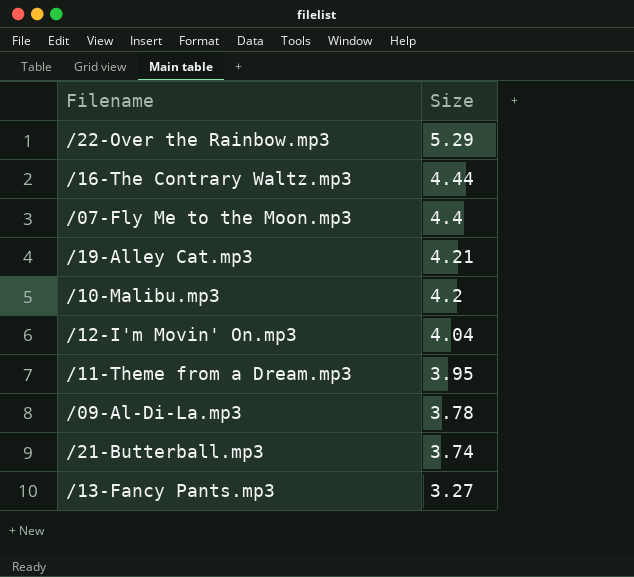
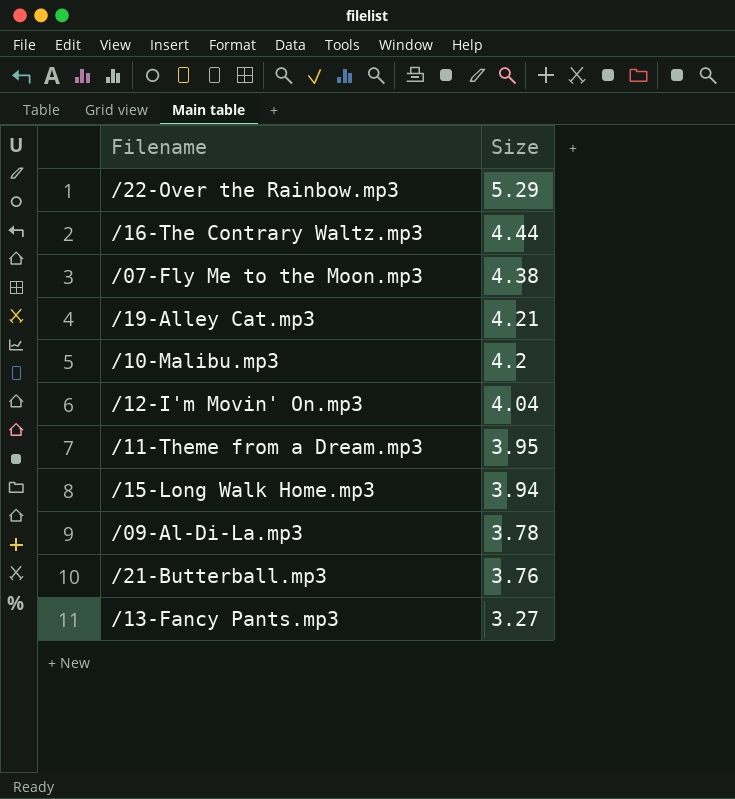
/07-Fly Me to the Moon.mp3 | Size: 4.4 -> 4.38
row /15-Long Walk Home.mp3: none -> 3.94
/21-Butterball.mp3 | Size: 3.74 -> 3.76

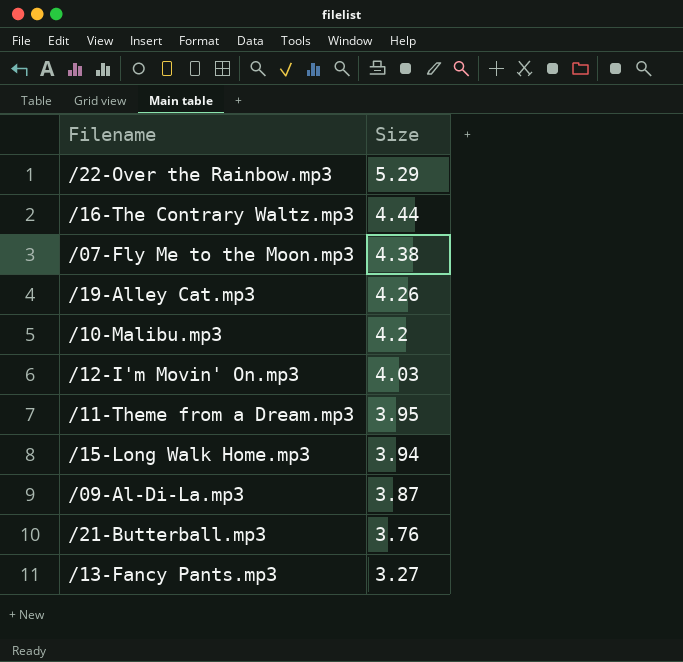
/19-Alley Cat.mp3 | Size: 4.21 -> 4.26
/12-I'm Movin' On.mp3 | Size: 4.04 -> 4.03
/09-Al-Di-La.mp3 | Size: 3.78 -> 3.87

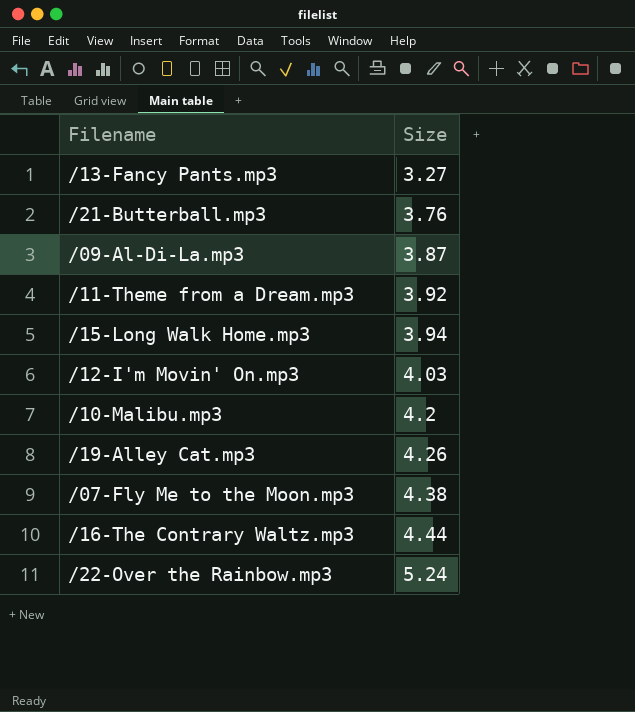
row order: Size descending -> Size ascending
/11-Theme from a Dream.mp3 | Size: 3.95 -> 3.92
/22-Over the Rainbow.mp3 | Size: 5.29 -> 5.24

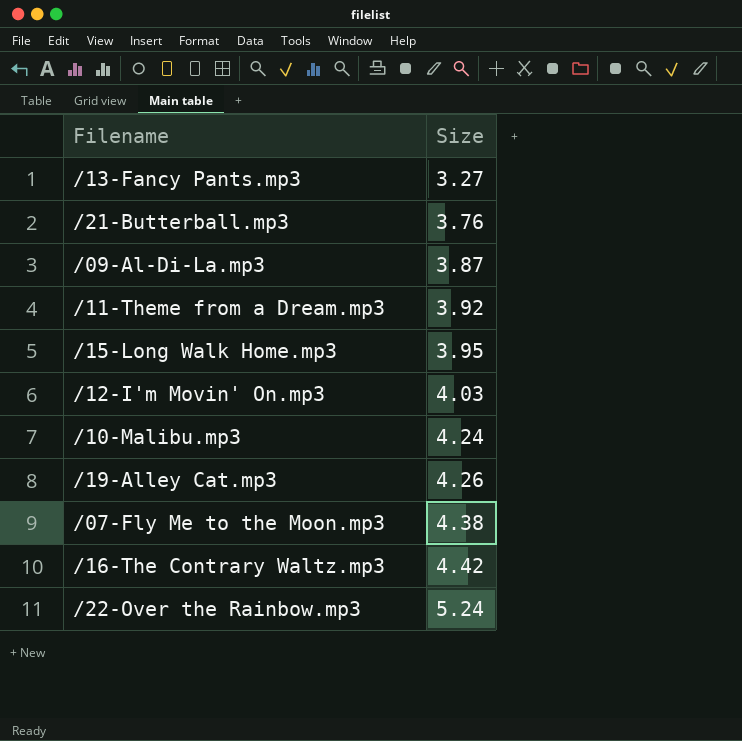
/15-Long Walk Home.mp3 | Size: 3.94 -> 3.95
/10-Malibu.mp3 | Size: 4.2 -> 4.24
/16-The Contrary Waltz.mp3 | Size: 4.44 -> 4.42

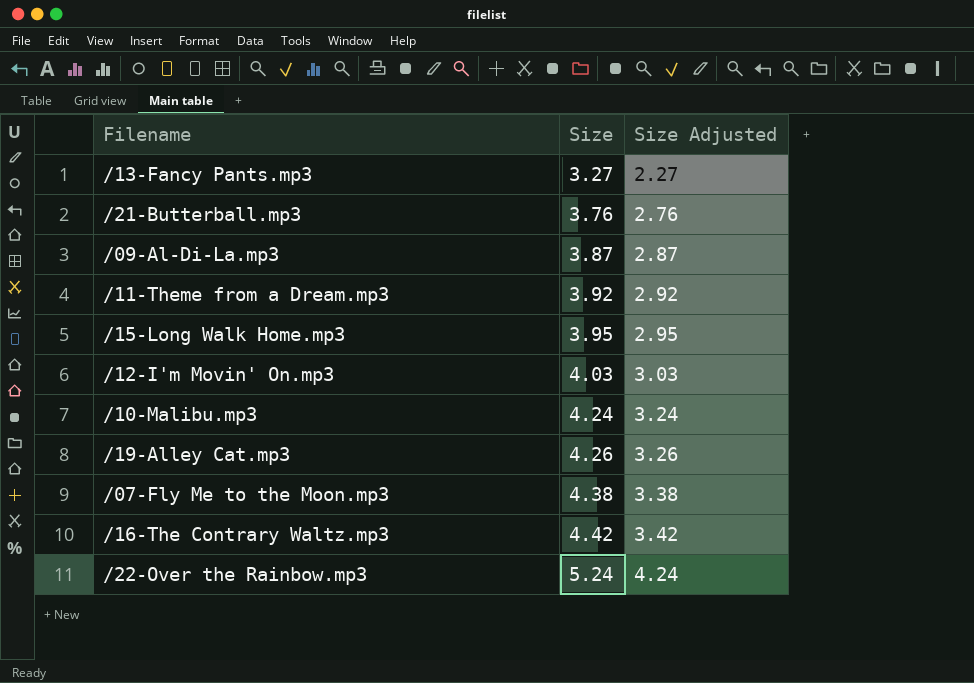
column Size Adjusted | formula: none -> [Size] - 1

